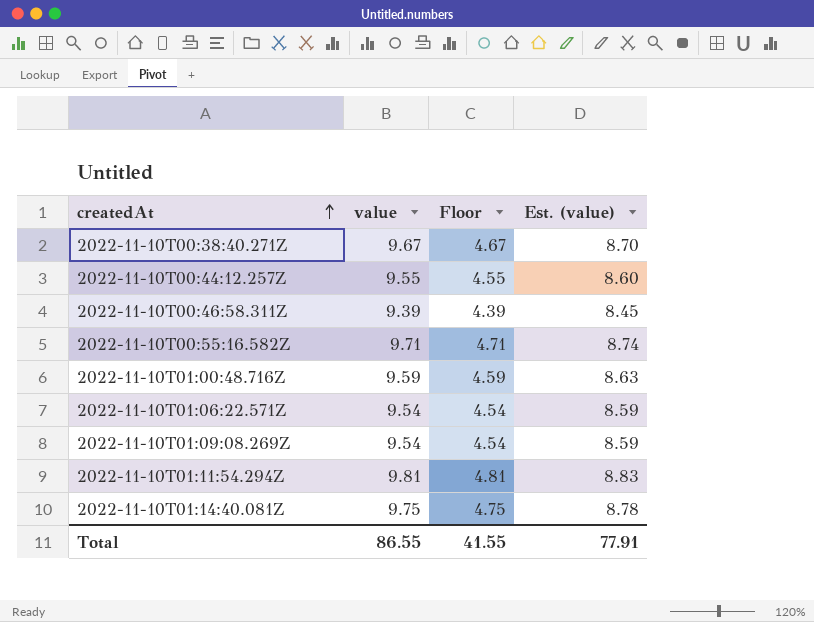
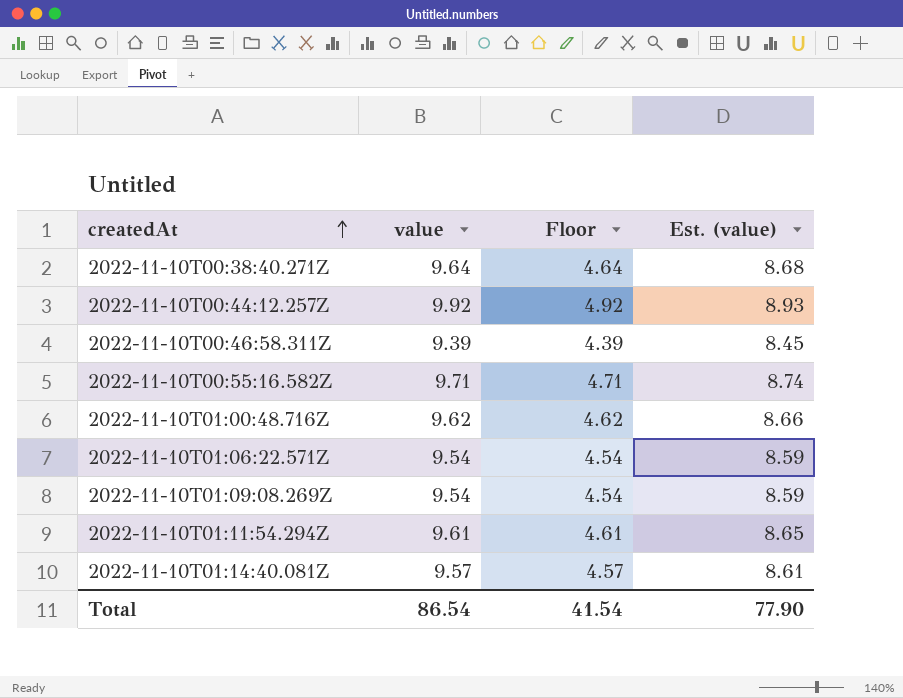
2022-11-10T00:38:40.271Z | value: 9.67 -> 9.64
2022-11-10T00:38:40.271Z | Floor: 4.67 -> 4.64
2022-11-10T00:38:40.271Z | Est. (value): 8.70 -> 8.68
2022-11-10T00:44:12.257Z | value: 9.55 -> 9.92
2022-11-10T00:44:12.257Z | Floor: 4.55 -> 4.92
2022-11-10T00:44:12.257Z | Est. (value): 8.60 -> 8.93
2022-11-10T01:00:48.716Z | value: 9.59 -> 9.62
2022-11-10T01:00:48.716Z | Floor: 4.59 -> 4.62
2022-11-10T01:00:48.716Z | Est. (value): 8.63 -> 8.66
2022-11-10T01:11:54.294Z | value: 9.81 -> 9.61
2022-11-10T01:11:54.294Z | Floor: 4.81 -> 4.61
2022-11-10T01:11:54.294Z | Est. (value): 8.83 -> 8.65
2022-11-10T01:14:40.081Z | value: 9.75 -> 9.57
2022-11-10T01:14:40.081Z | Floor: 4.75 -> 4.57
2022-11-10T01:14:40.081Z | Est. (value): 8.78 -> 8.61
Total | value: 86.55 -> 86.54
Total | Floor: 41.55 -> 41.54
Total | Est. (value): 77.91 -> 77.90

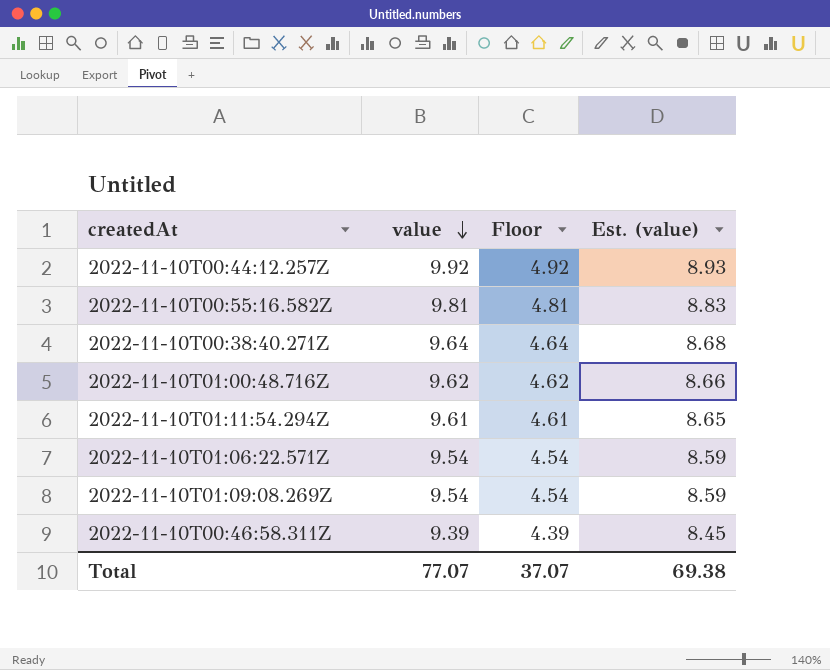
row order: createdAt ascending -> value descending
row 2022-11-10T01:14:40.081Z: 9.57 | 4.57 | 8.61 -> none
2022-11-10T00:55:16.582Z | value: 9.71 -> 9.81
2022-11-10T00:55:16.582Z | Floor: 4.71 -> 4.81
2022-11-10T00:55:16.582Z | Est. (value): 8.74 -> 8.83
Total | value: 86.54 -> 77.07
Total | Floor: 41.54 -> 37.07
Total | Est. (value): 77.90 -> 69.38

